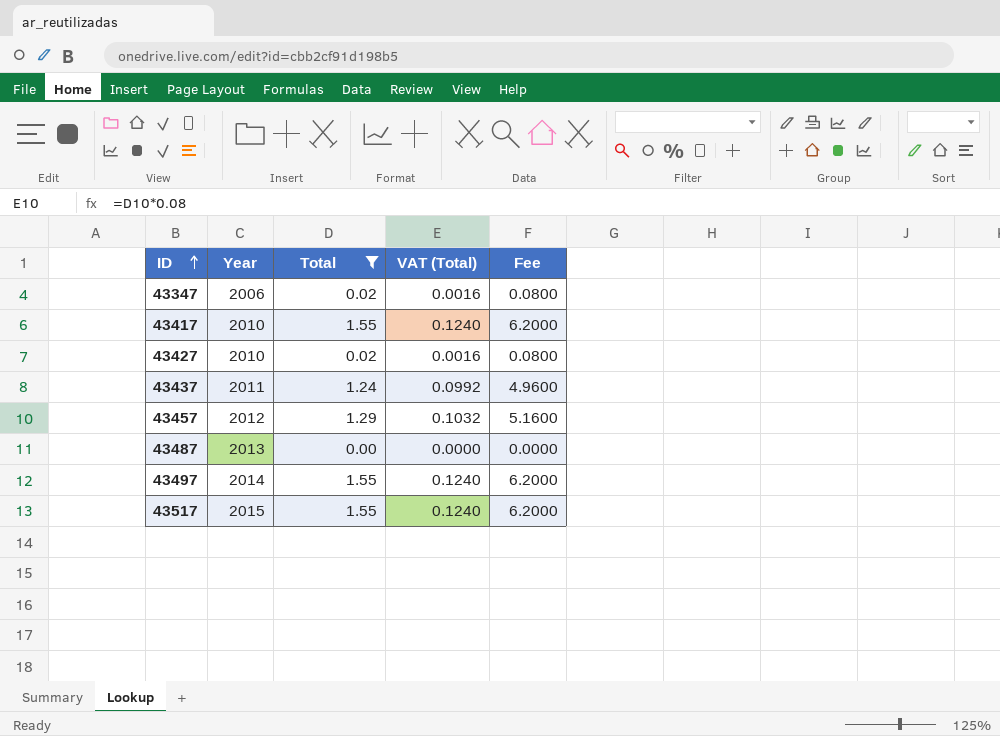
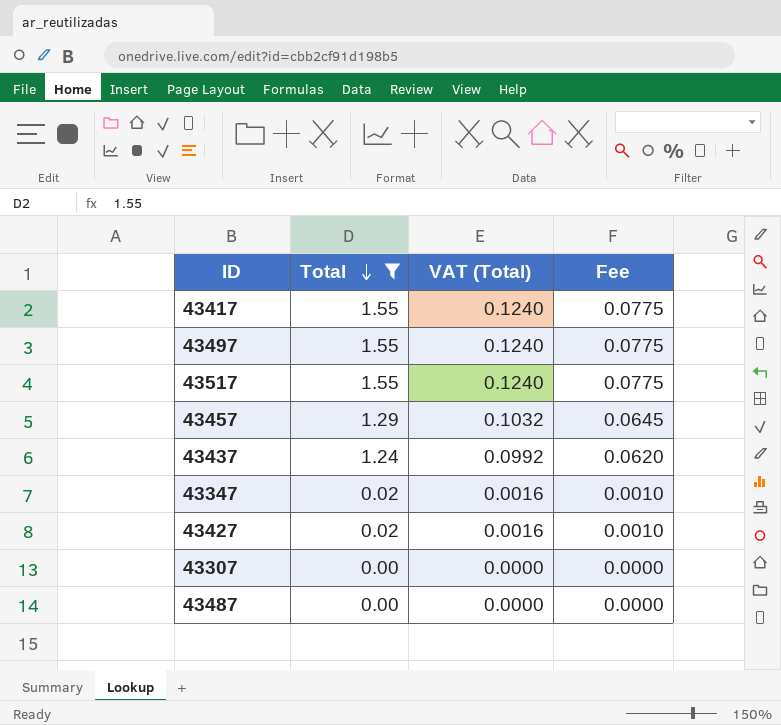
row order: ID ascending -> Total descending
column Year | position: 2 -> none
column Fee | formula: [Total] * 4 -> [Total] * 0.05
row 43307: none -> 0.00 | 0.0000 | 0.0000

